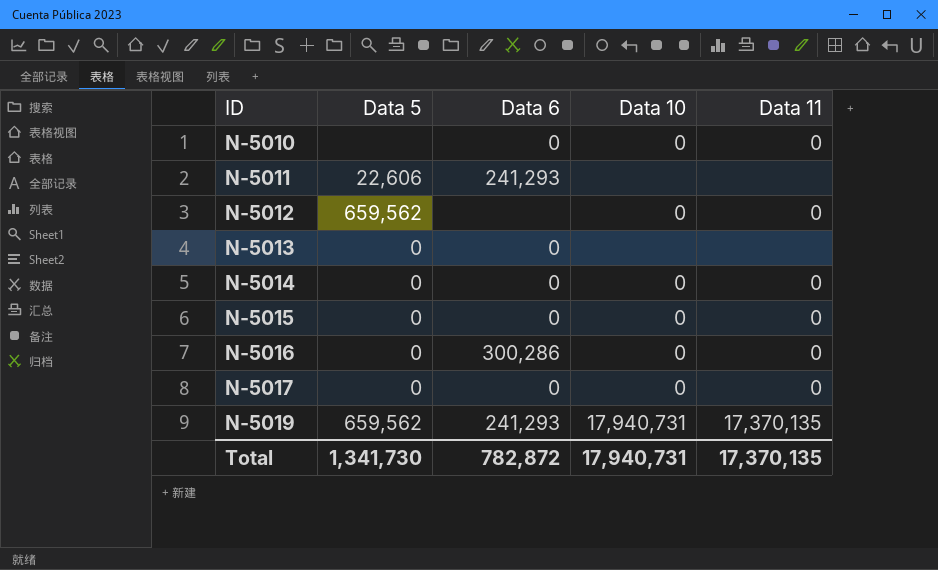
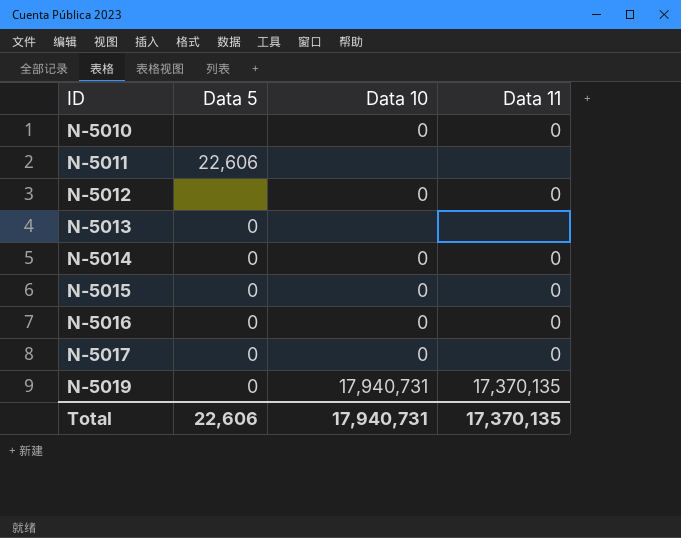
column Data 6 | position: 3 -> none
N-5012 | Data 5: 659,562 -> none
N-5019 | Data 5: 659,562 -> 0
Total | Data 5: 1,341,730 -> 22,606

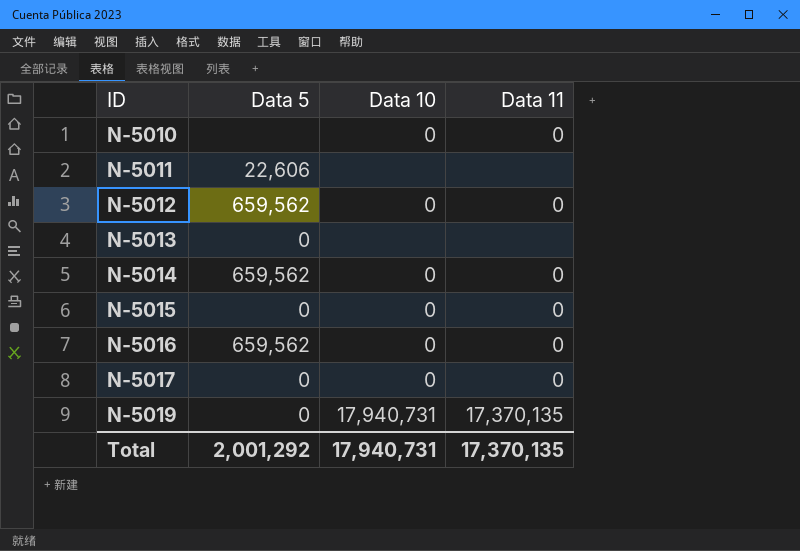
N-5012 | Data 5: none -> 659,562
N-5014 | Data 5: 0 -> 659,562
N-5016 | Data 5: 0 -> 659,562
Total | Data 5: 22,606 -> 2,001,292

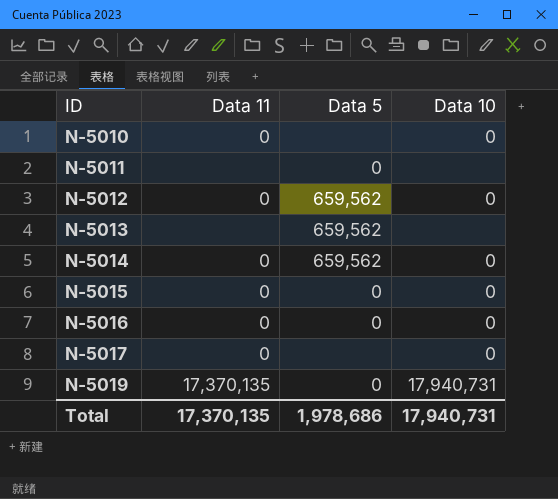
column Data 11 | position: 4 -> 2
N-5011 | Data 5: 22,606 -> 0
N-5013 | Data 5: 0 -> 659,562
N-5016 | Data 5: 659,562 -> 0
N-5017 | Data 5: 0 -> none
Total | Data 5: 2,001,292 -> 1,978,686

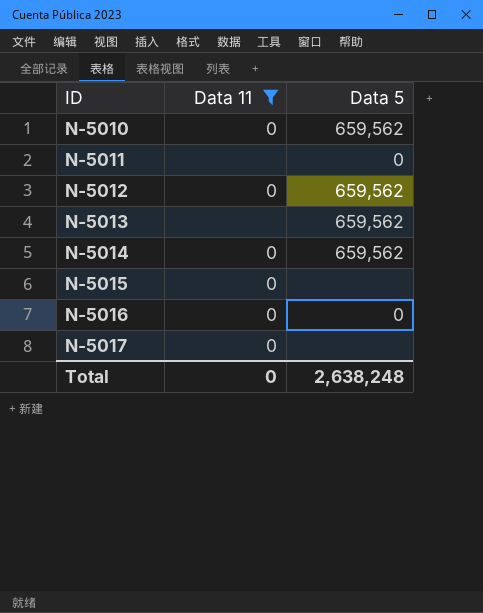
filter: none -> Data 11 != 17,370,135
column Data 10 | position: 4 -> none
N-5010 | Data 5: none -> 659,562
N-5015 | Data 5: 0 -> none
Total | Data 11: 17,370,135 -> 0
Total | Data 5: 1,978,686 -> 2,638,248

